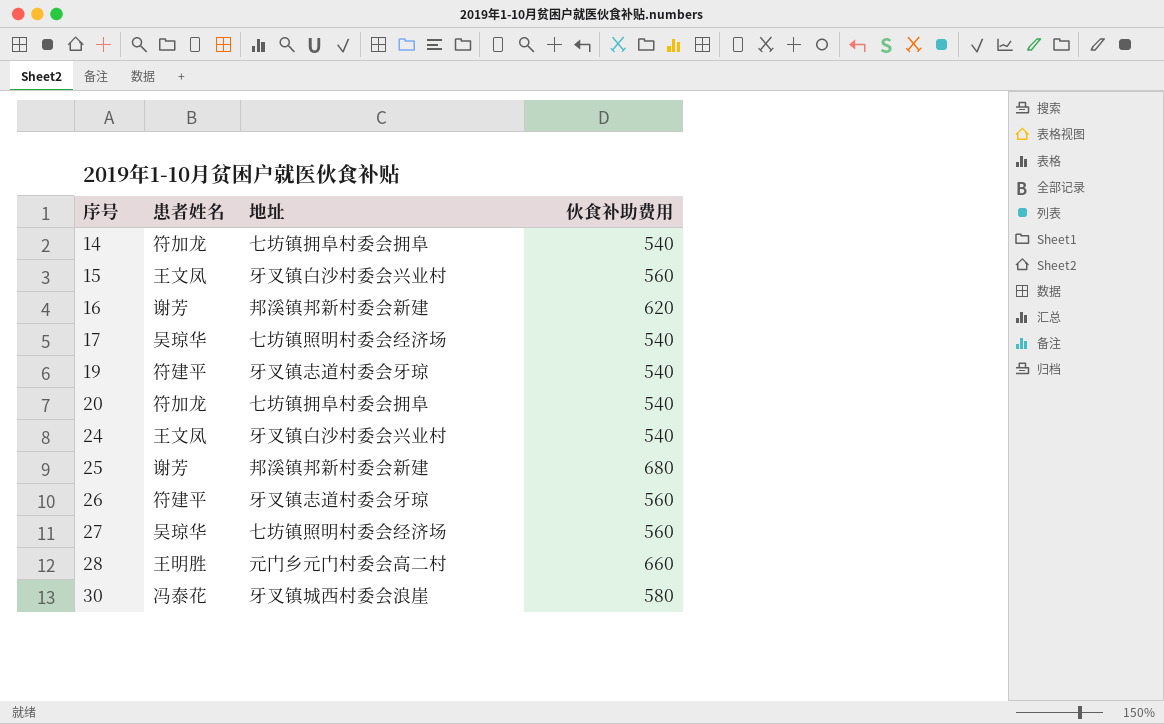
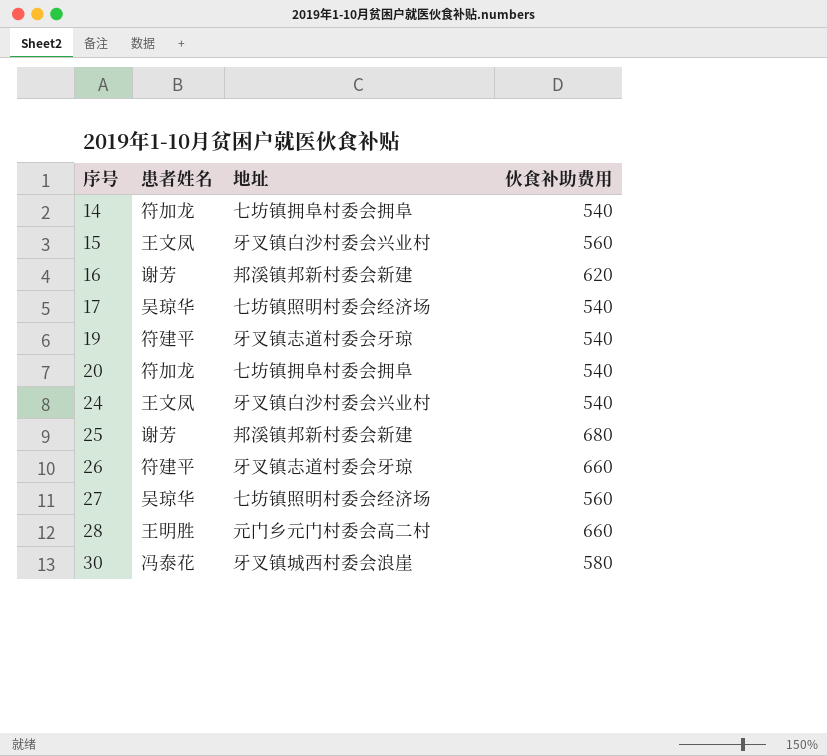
26 | 伙食补助费用: 560 -> 660

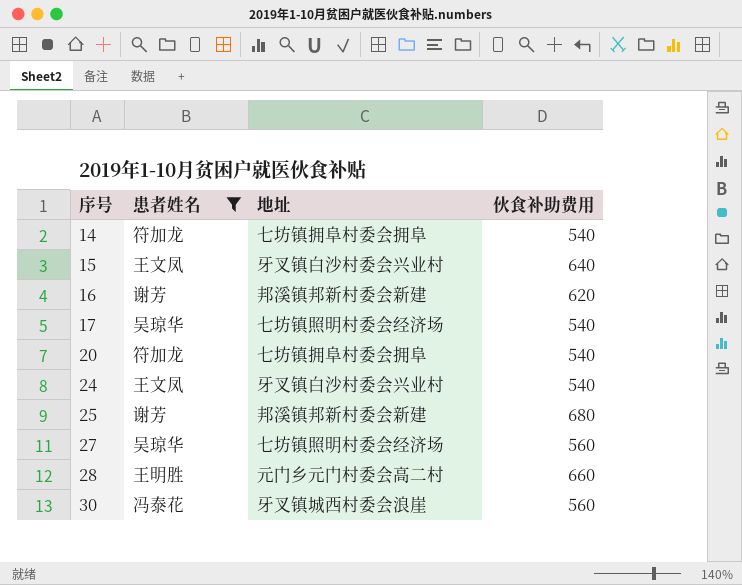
filter: none -> 患者姓名 != 符建平
15 | 伙食补助费用: 560 -> 640
30 | 伙食补助费用: 580 -> 560

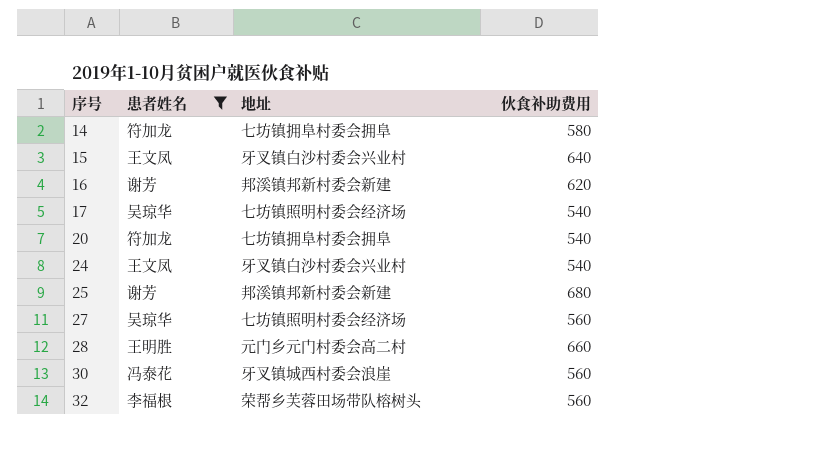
14 | 伙食补助费用: 540 -> 580
row 32: none -> 李福根 | 荣帮乡芙蓉田场带队榕树头 | 560

